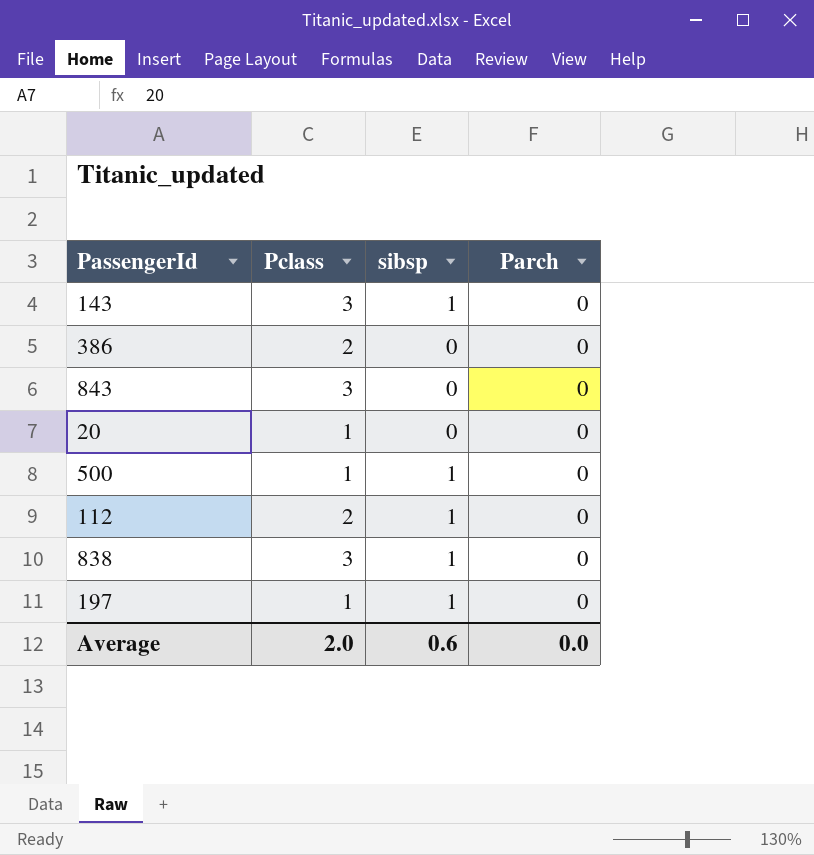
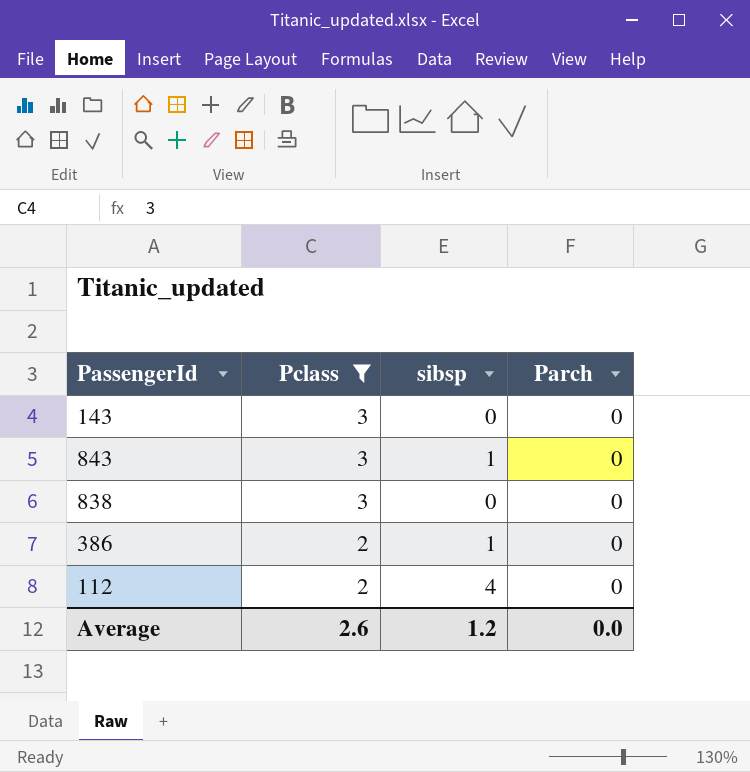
filter: none -> Pclass != 1
row order: none -> Pclass descending
143 | sibsp: 1 -> 0
843 | sibsp: 0 -> 1
838 | sibsp: 1 -> 0
386 | sibsp: 0 -> 1
112 | sibsp: 1 -> 4
Average | Pclass: 2.0 -> 2.6
Average | sibsp: 0.6 -> 1.2

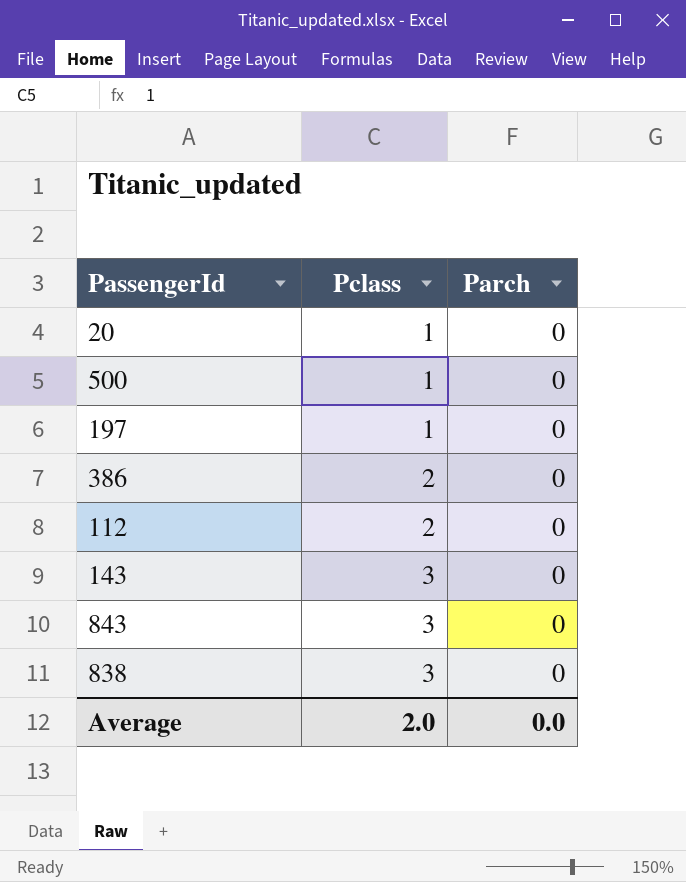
filter: Pclass != 1 -> none
row order: Pclass descending -> Pclass ascending
column sibsp | position: 3 -> none
Average | Pclass: 2.6 -> 2.0

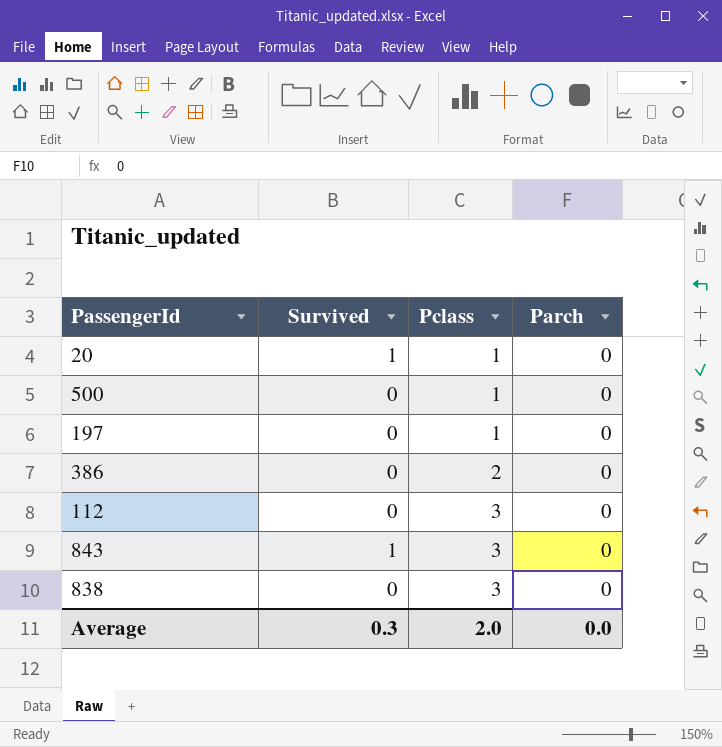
column Survived | position: none -> 2
row 143: 3 | 0 -> none
112 | Pclass: 2 -> 3

